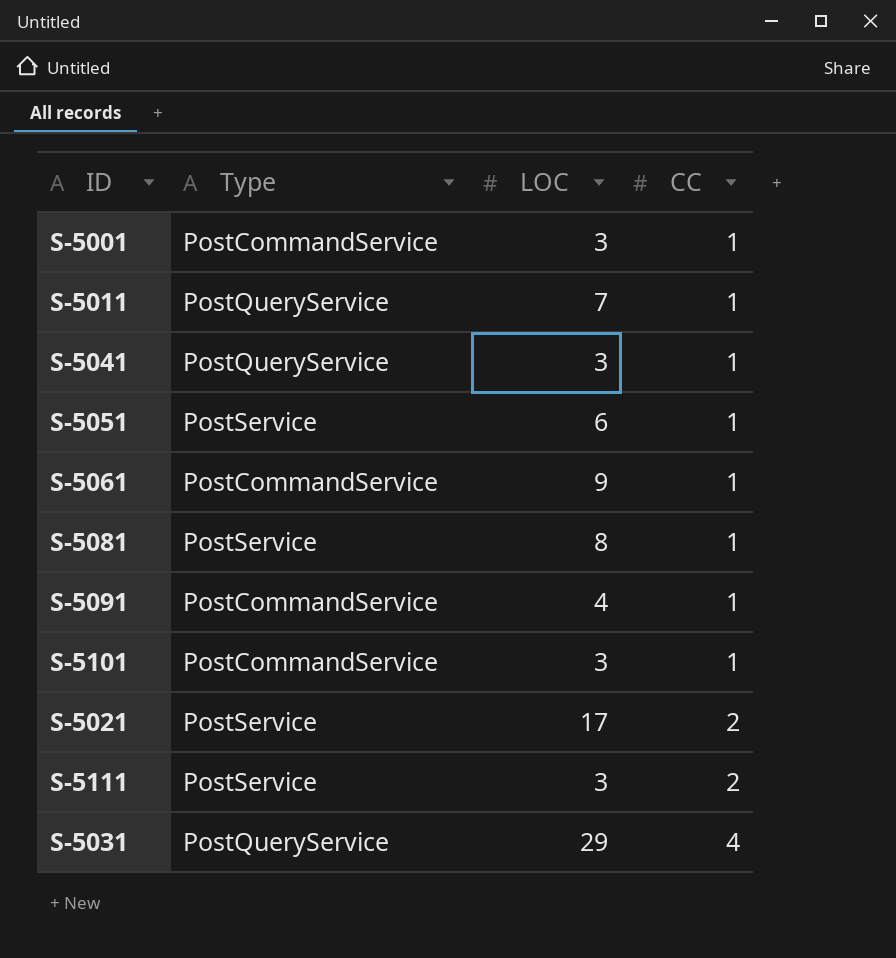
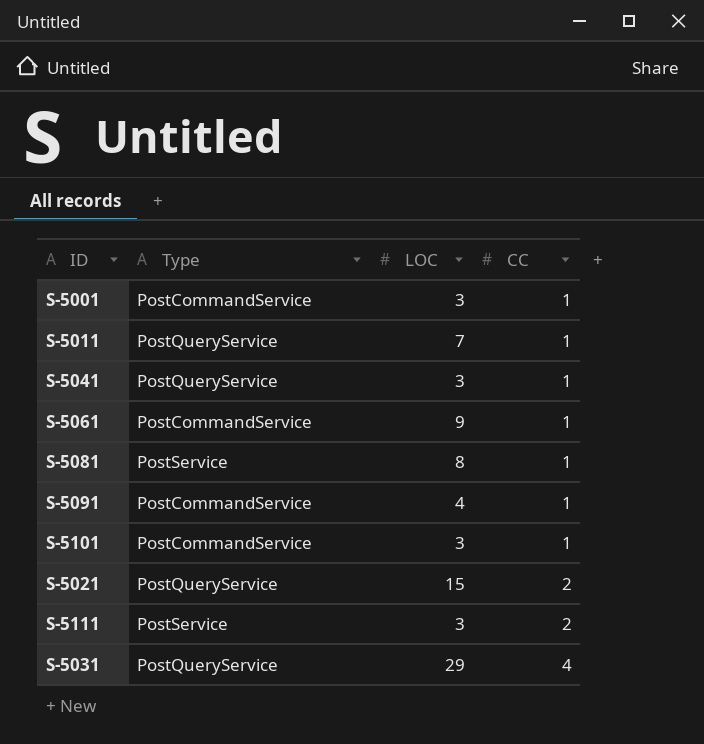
row S-5051: PostService | 6 | 1 -> none
S-5021 | Type: PostService -> PostQueryService
S-5021 | LOC: 17 -> 15

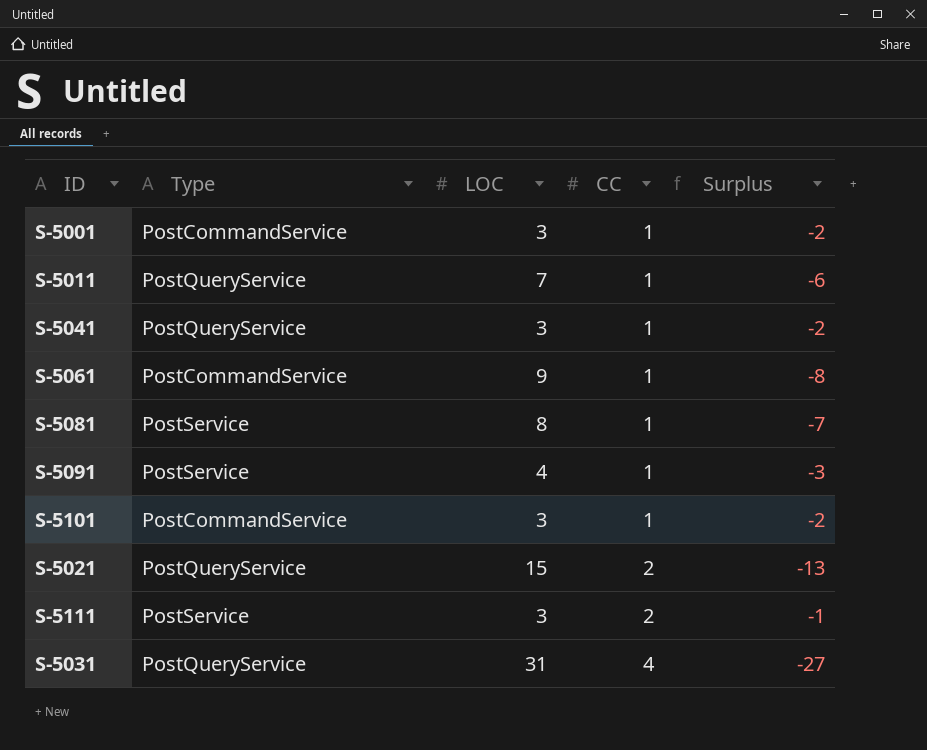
column Surplus | formula: none -> [CC] - [LOC]
S-5091 | Type: PostCommandService -> PostService
S-5031 | LOC: 29 -> 31

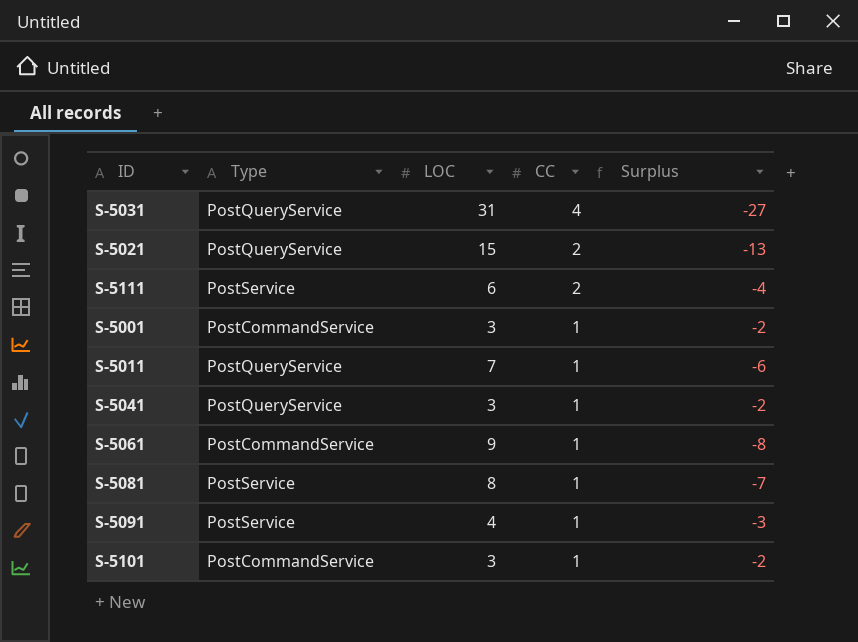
row order: CC ascending -> CC descending
S-5111 | LOC: 3 -> 6
S-5111 | Surplus: -1 -> -4

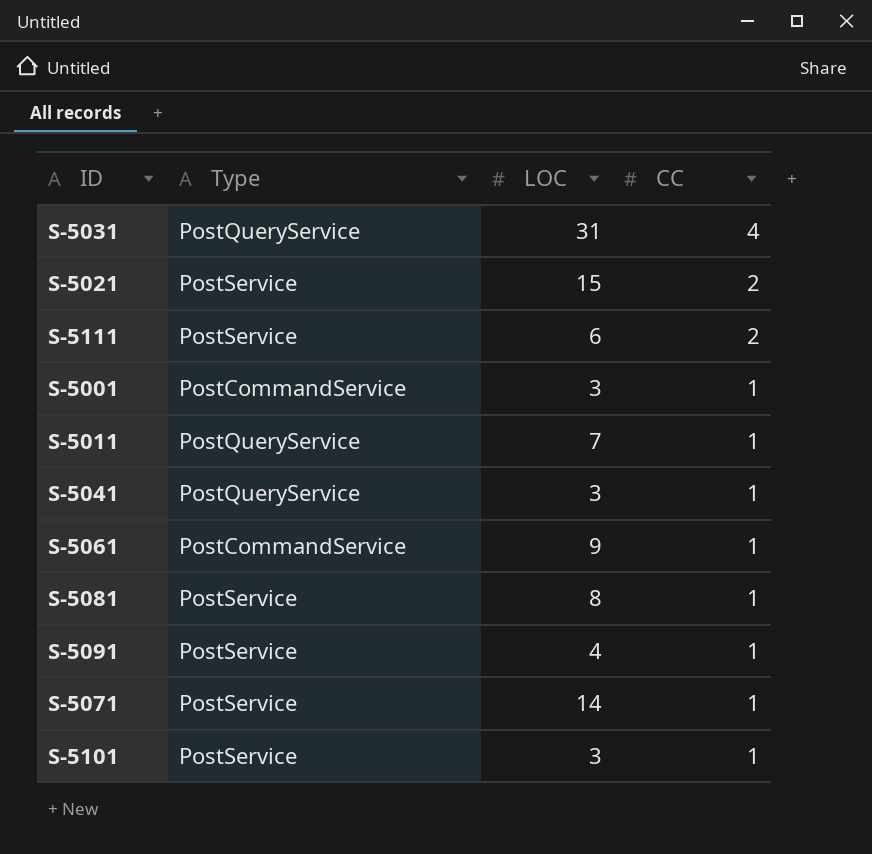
column Surplus | formula: [CC] - [LOC] -> none
S-5021 | Type: PostQueryService -> PostService
row S-5071: none -> PostService | 14 | 1
S-5101 | Type: PostCommandService -> PostService

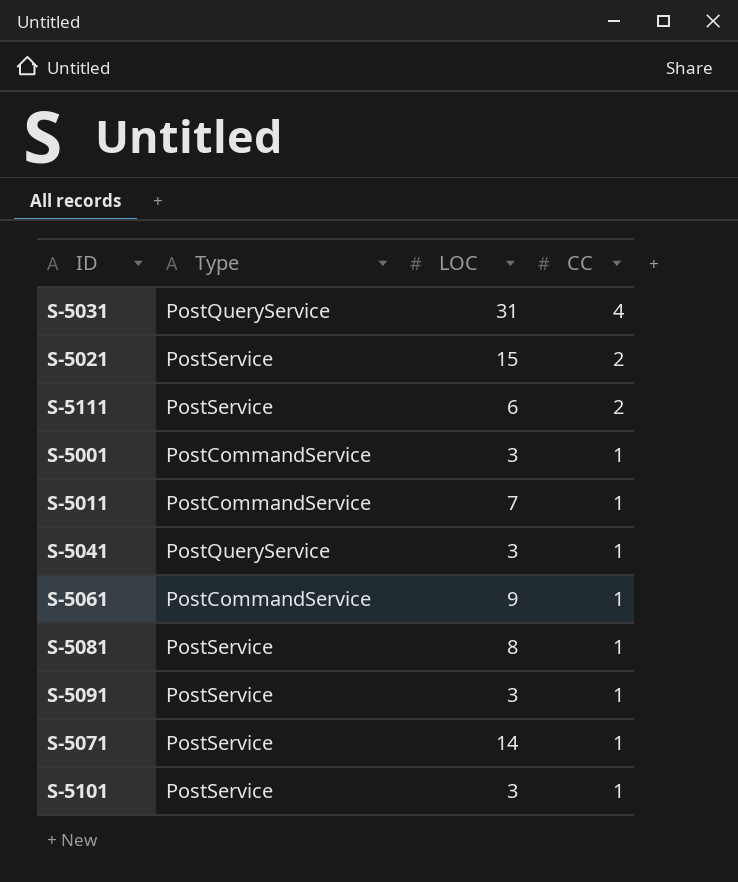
S-5011 | Type: PostQueryService -> PostCommandService
S-5091 | LOC: 4 -> 3

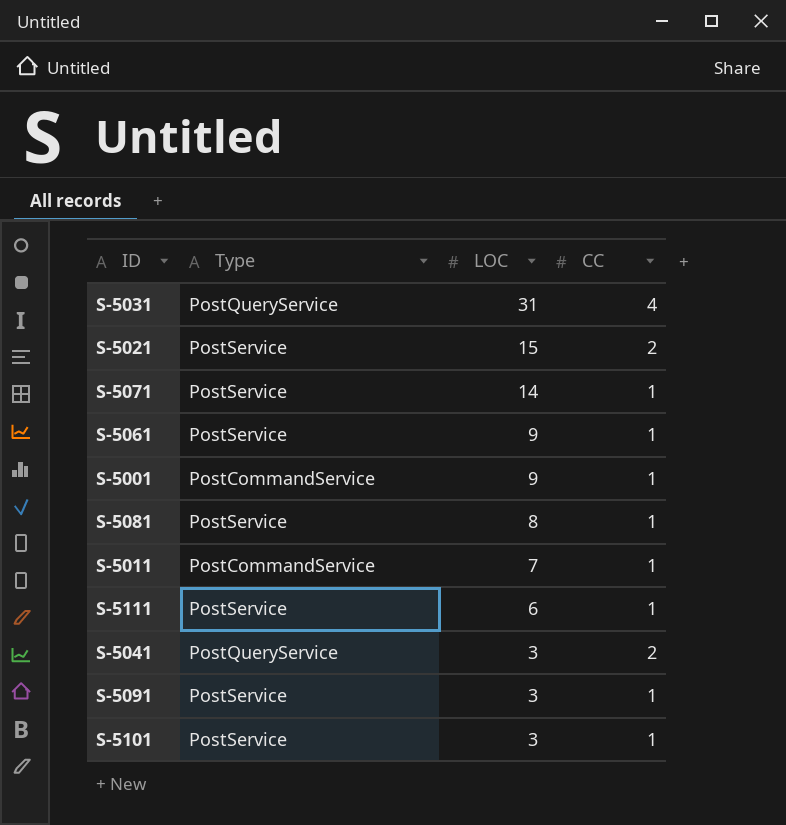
row order: CC descending -> LOC descending
S-5061 | Type: PostCommandService -> PostService
S-5001 | LOC: 3 -> 9
S-5111 | CC: 2 -> 1
S-5041 | CC: 1 -> 2

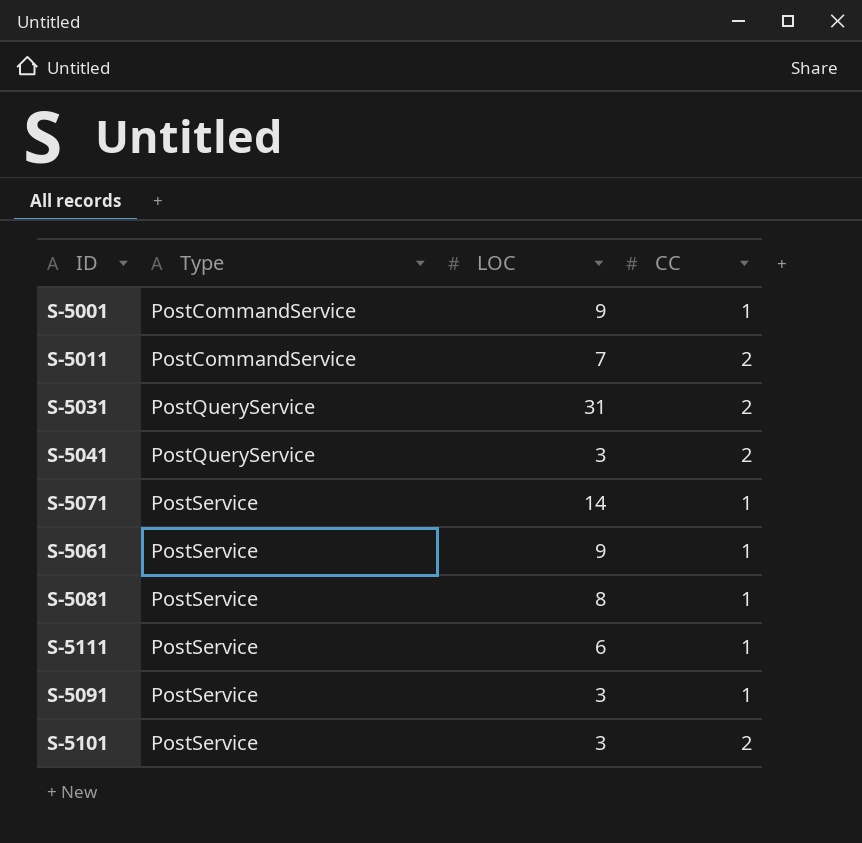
row order: LOC descending -> Type ascending
row S-5021: PostService | 15 | 2 -> none
S-5011 | CC: 1 -> 2
S-5031 | CC: 4 -> 2
S-5101 | CC: 1 -> 2

